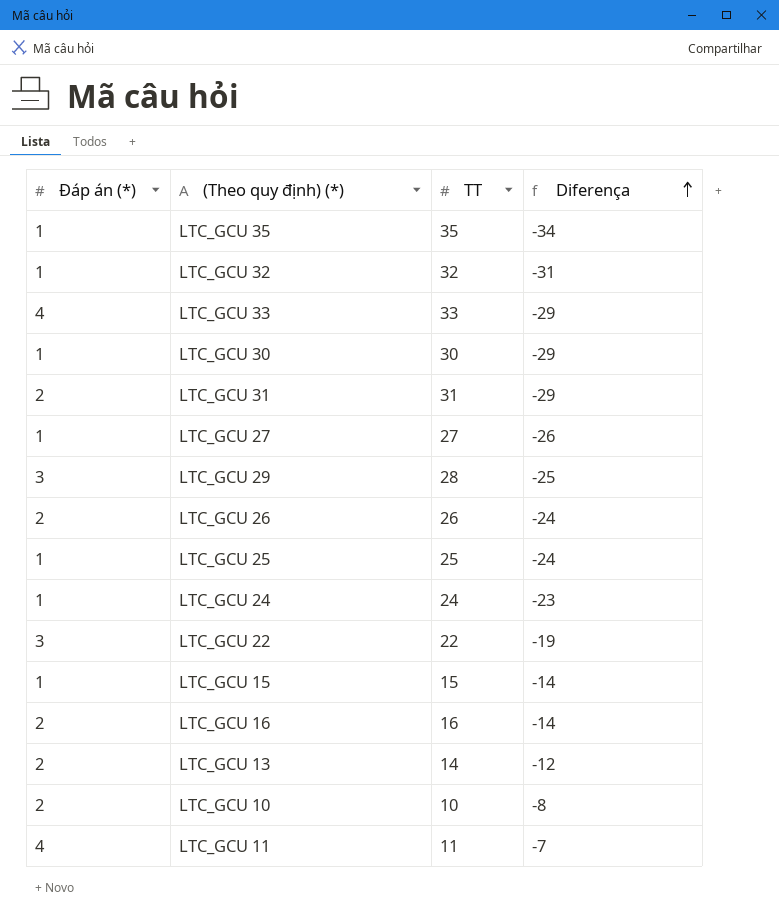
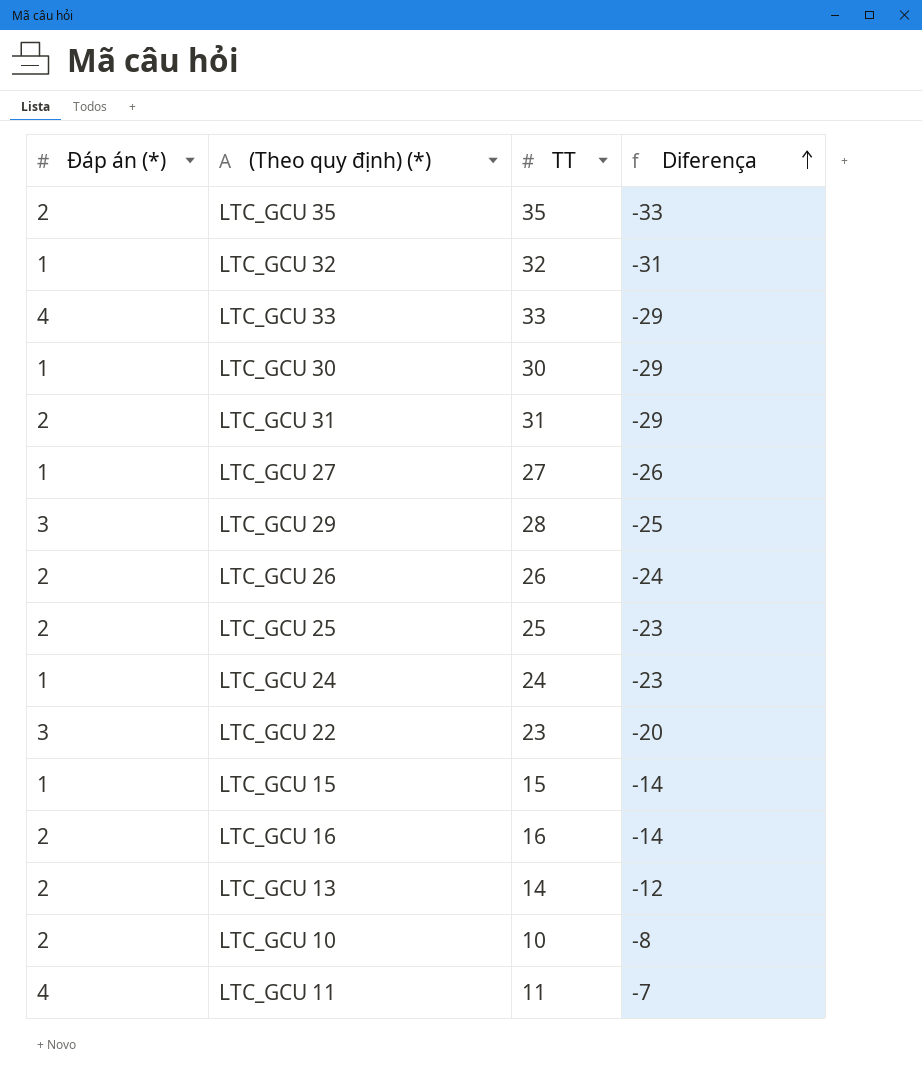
LTC_GCU 35 | Đáp án (*): 1 -> 2
LTC_GCU 35 | Diferença: -34 -> -33
LTC_GCU 25 | Đáp án (*): 1 -> 2
LTC_GCU 25 | Diferença: -24 -> -23
LTC_GCU 22 | TT: 22 -> 23
LTC_GCU 22 | Diferença: -19 -> -20

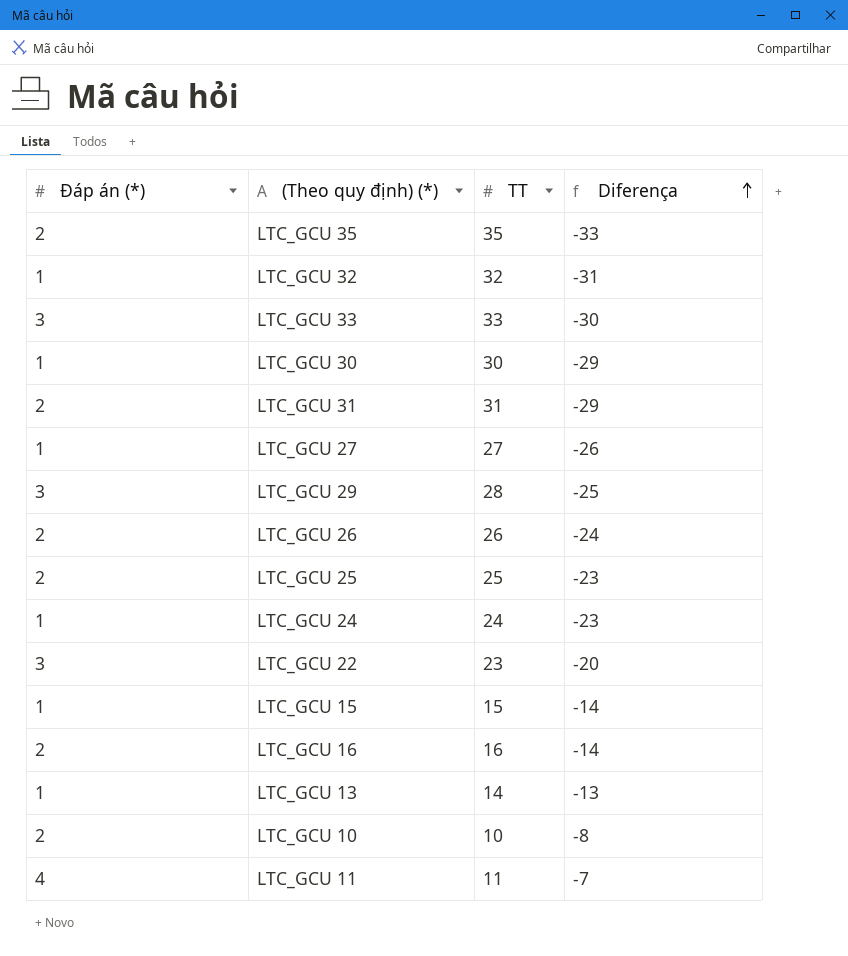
LTC_GCU 33 | Đáp án (*): 4 -> 3
LTC_GCU 33 | Diferença: -29 -> -30
LTC_GCU 13 | Đáp án (*): 2 -> 1
LTC_GCU 13 | Diferença: -12 -> -13

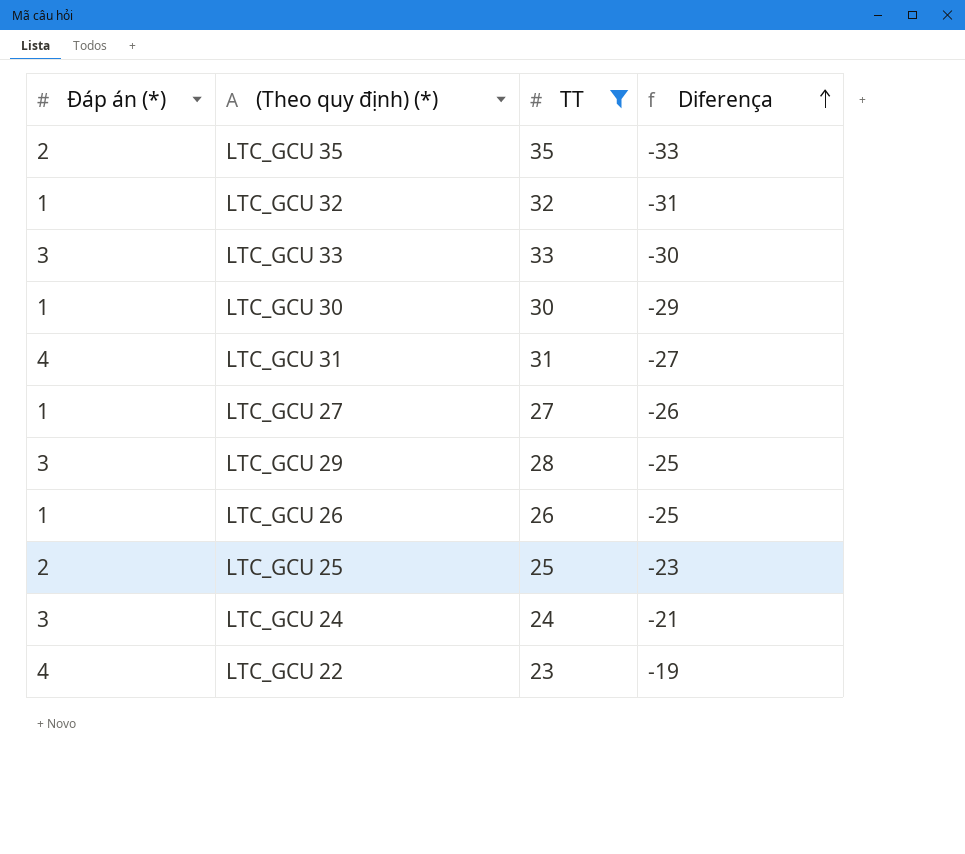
filter: none -> TT >= 23
LTC_GCU 31 | Đáp án (*): 2 -> 4
LTC_GCU 31 | Diferença: -29 -> -27
LTC_GCU 26 | Đáp án (*): 2 -> 1
LTC_GCU 26 | Diferença: -24 -> -25
LTC_GCU 24 | Đáp án (*): 1 -> 3
LTC_GCU 24 | Diferença: -23 -> -21
LTC_GCU 22 | Đáp án (*): 3 -> 4
LTC_GCU 22 | Diferença: -20 -> -19

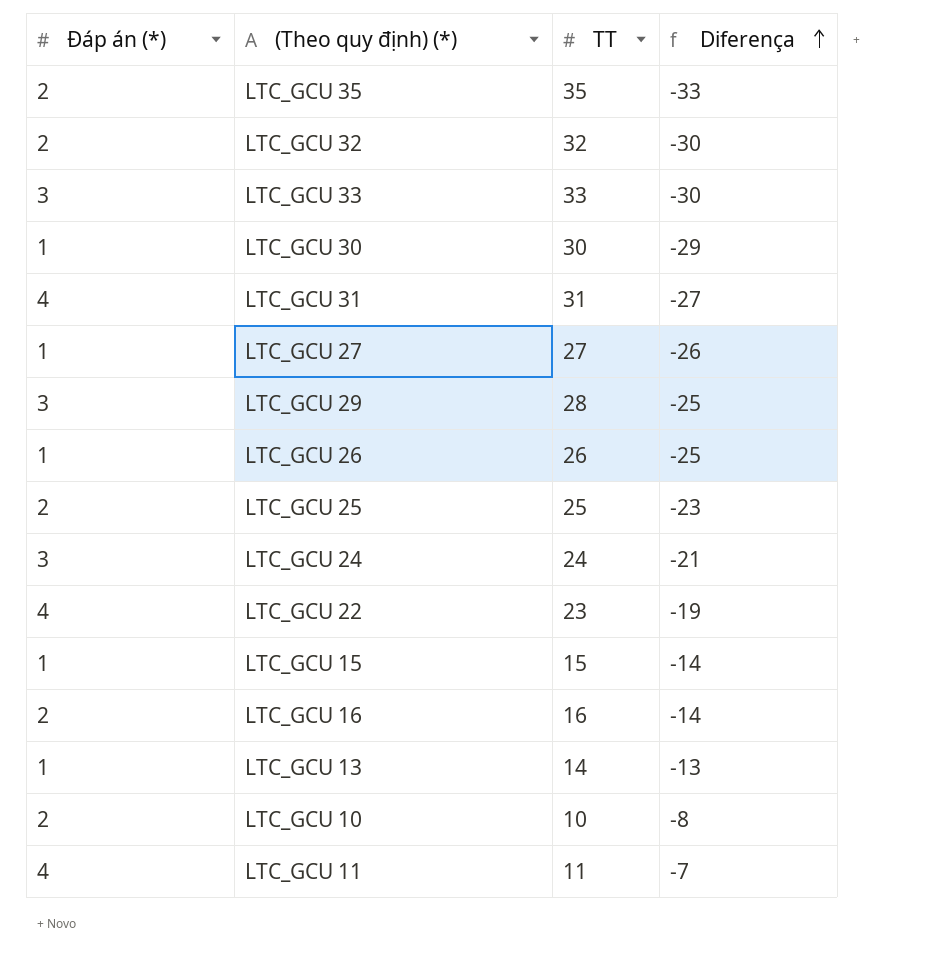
filter: TT >= 23 -> none
LTC_GCU 32 | Đáp án (*): 1 -> 2
LTC_GCU 32 | Diferença: -31 -> -30

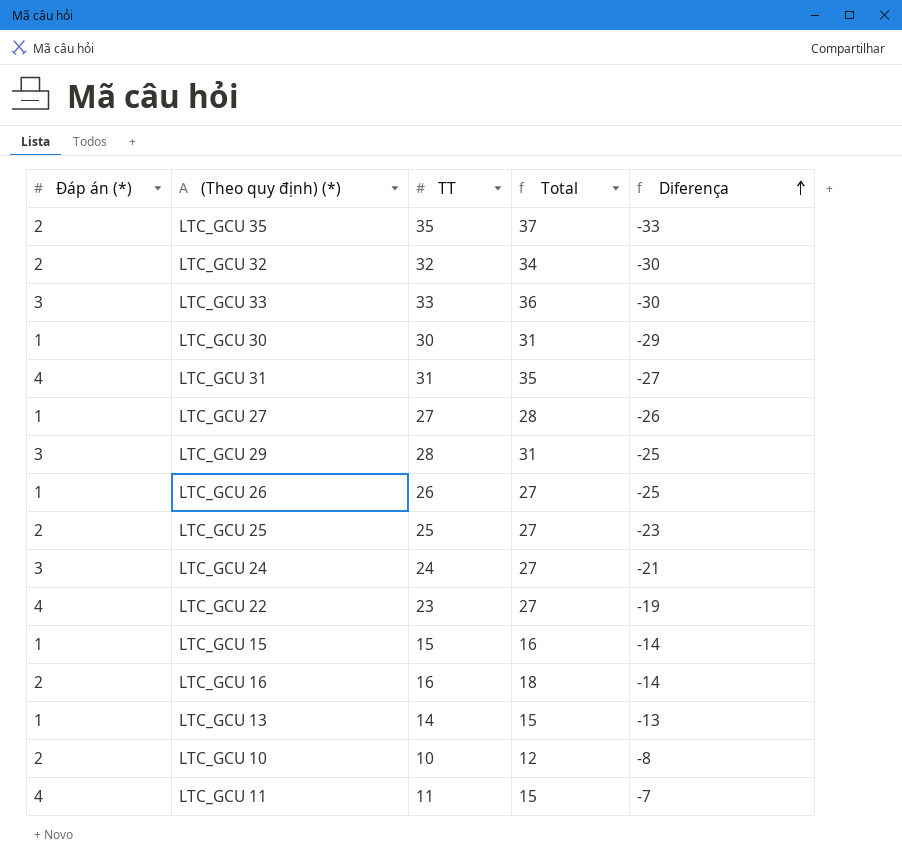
column Total | formula: none -> [Đáp án (*)] + [TT]

